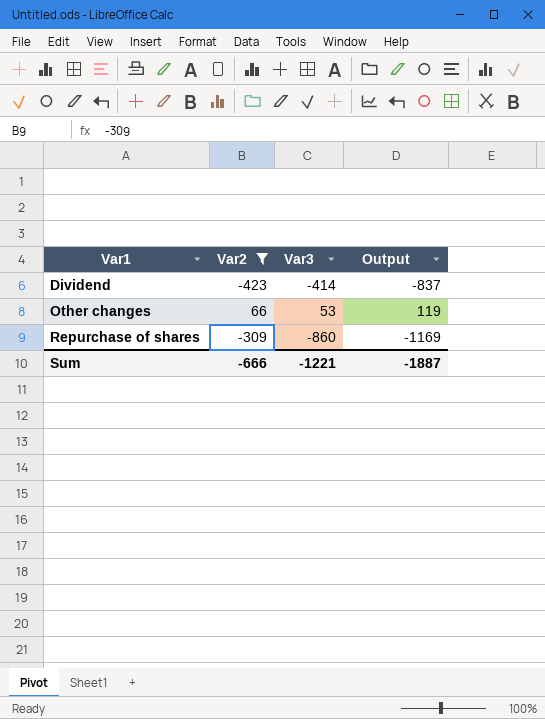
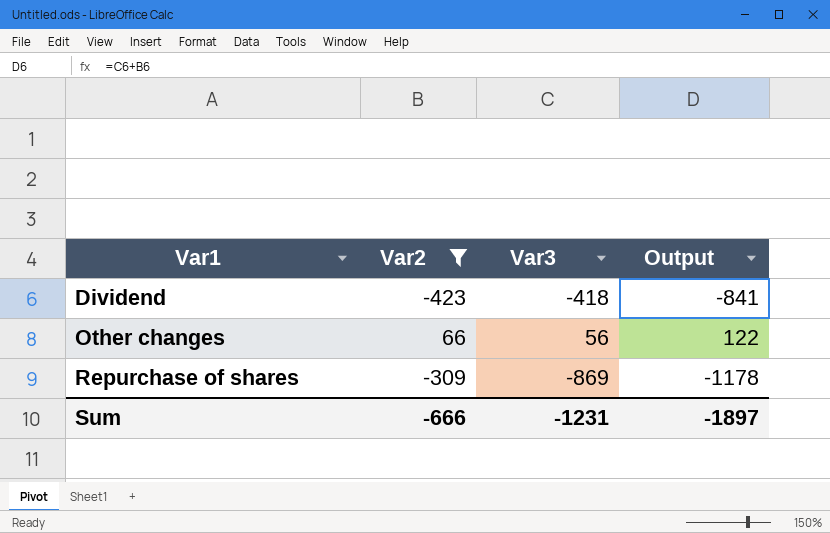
Dividend | Var3: -414 -> -418
Dividend | Output: -837 -> -841
Other changes | Var3: 53 -> 56
Other changes | Output: 119 -> 122
Repurchase of shares | Var3: -860 -> -869
Repurchase of shares | Output: -1169 -> -1178
Sum | Var3: -1221 -> -1231
Sum | Output: -1887 -> -1897

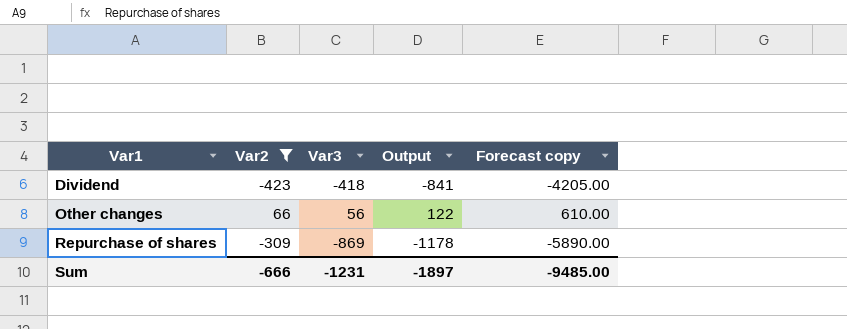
column Forecast copy | formula: none -> [Output] * 5

